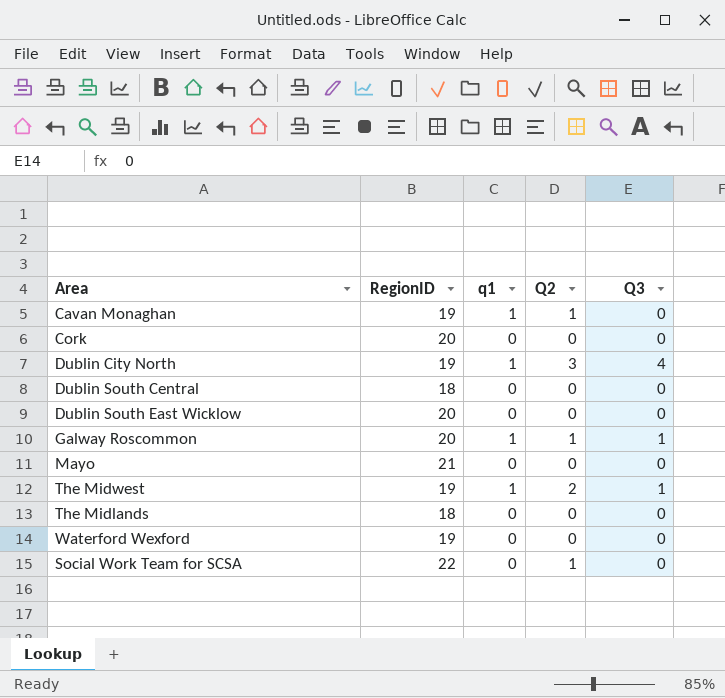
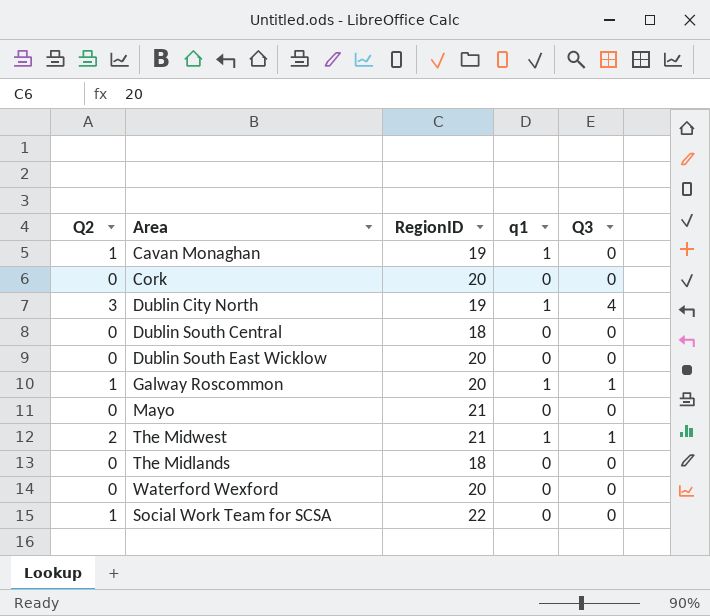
column Q2 | position: 4 -> 1
The Midwest | RegionID: 19 -> 21
Waterford Wexford | RegionID: 19 -> 20

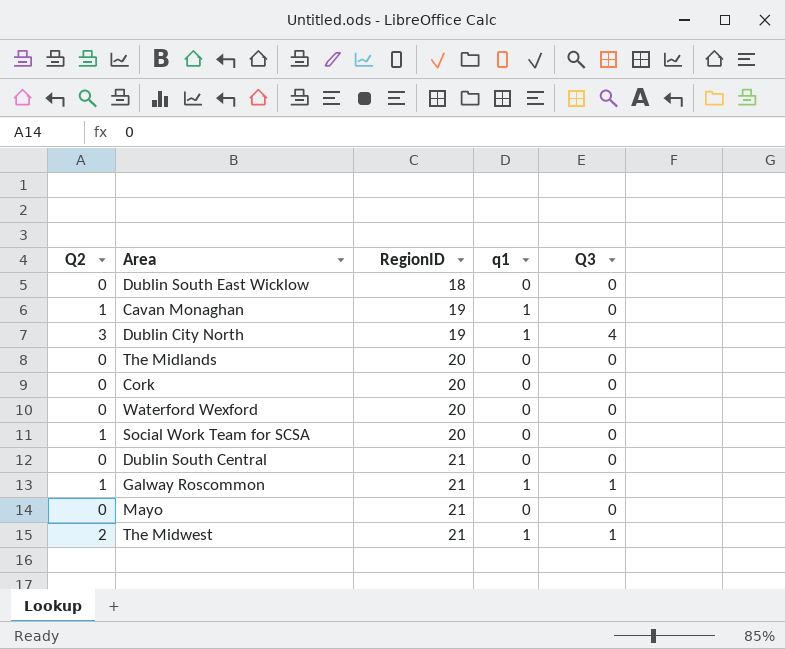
row order: none -> RegionID ascending
Dublin South East Wicklow | RegionID: 20 -> 18
The Midlands | RegionID: 18 -> 20
Social Work Team for SCSA | RegionID: 22 -> 20
Dublin South Central | RegionID: 18 -> 21
Galway Roscommon | RegionID: 20 -> 21

